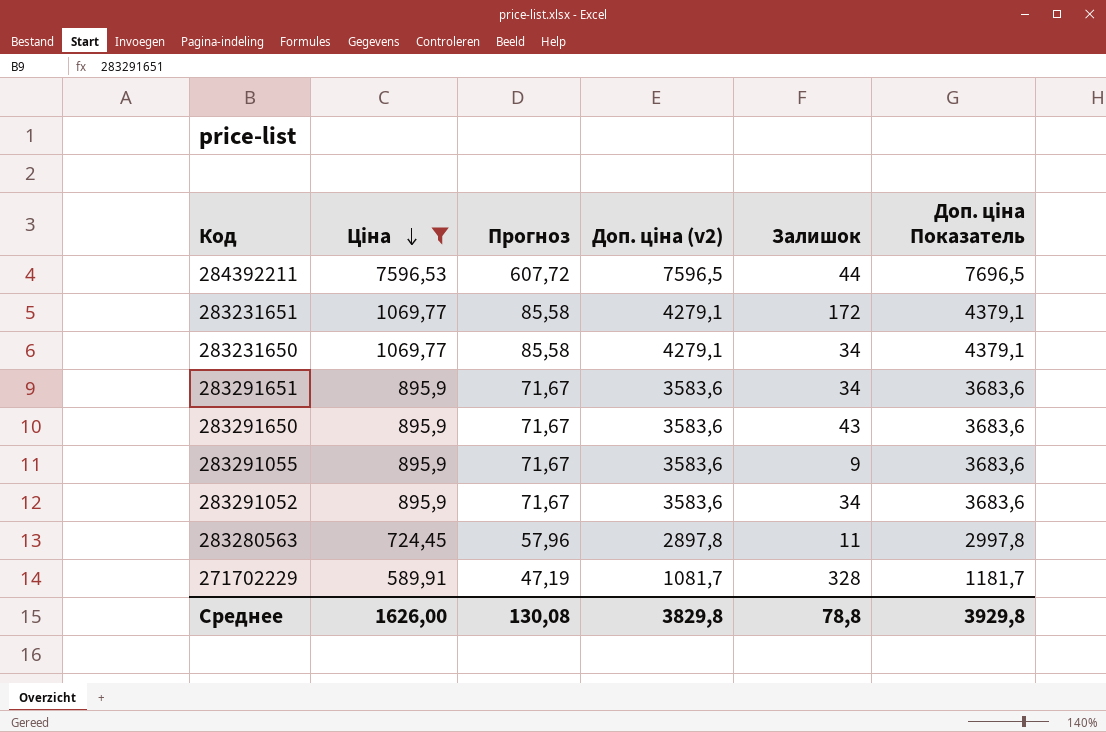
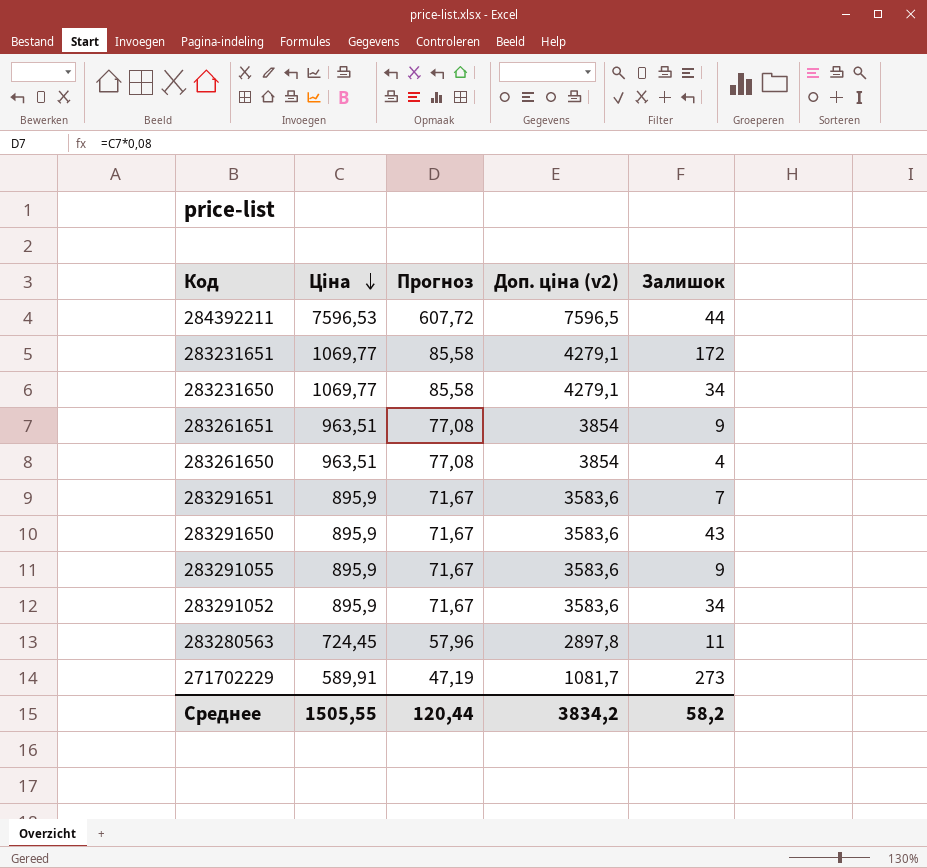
filter: Ціна != 963,51 -> none
column Доп. ціна Показатель | formula: [Доп. ціна (v2)] + 100 -> none
283291651 | Залишок: 34 -> 7
271702229 | Залишок: 328 -> 273
Среднее | Ціна: 1626,00 -> 1505,55
Среднее | Прогноз: 130,08 -> 120,44
Среднее | Доп. ціна (v2): 3829,8 -> 3834,2
Среднее | Залишок: 78,8 -> 58,2

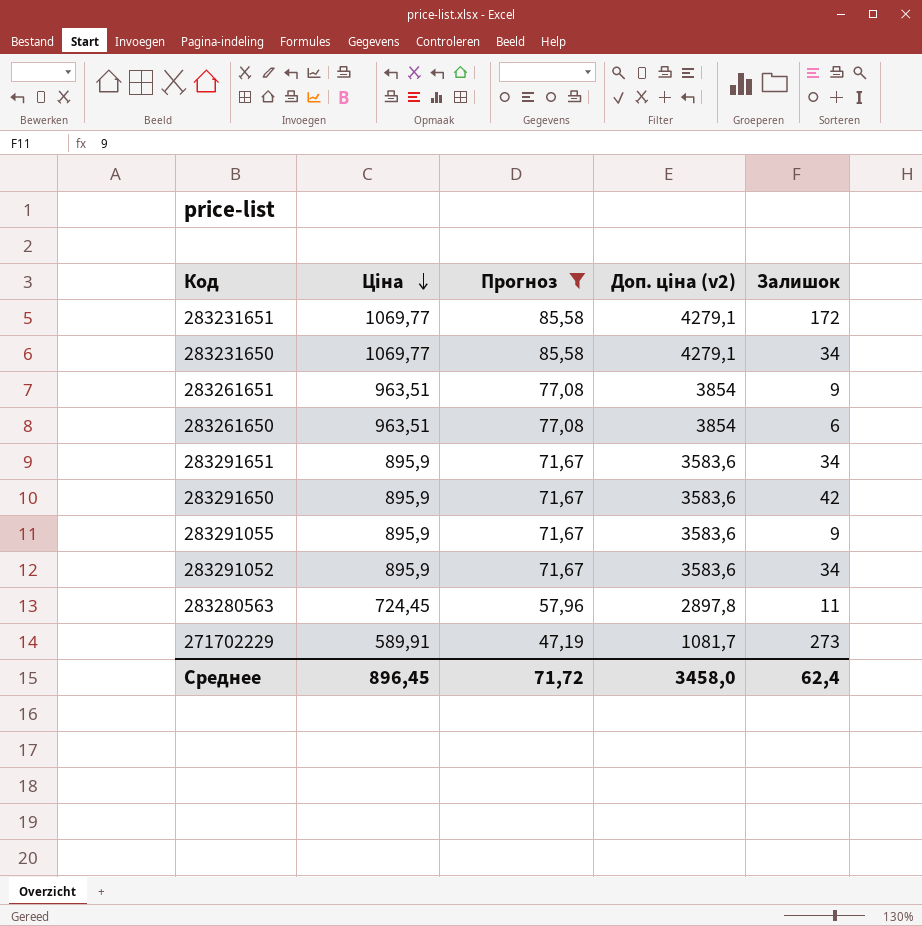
filter: none -> Прогноз != 607,72
283261650 | Залишок: 4 -> 6
283291651 | Залишок: 7 -> 34
283291650 | Залишок: 43 -> 42
Среднее | Ціна: 1505,55 -> 896,45
Среднее | Прогноз: 120,44 -> 71,72
Среднее | Доп. ціна (v2): 3834,2 -> 3458,0
Среднее | Залишок: 58,2 -> 62,4

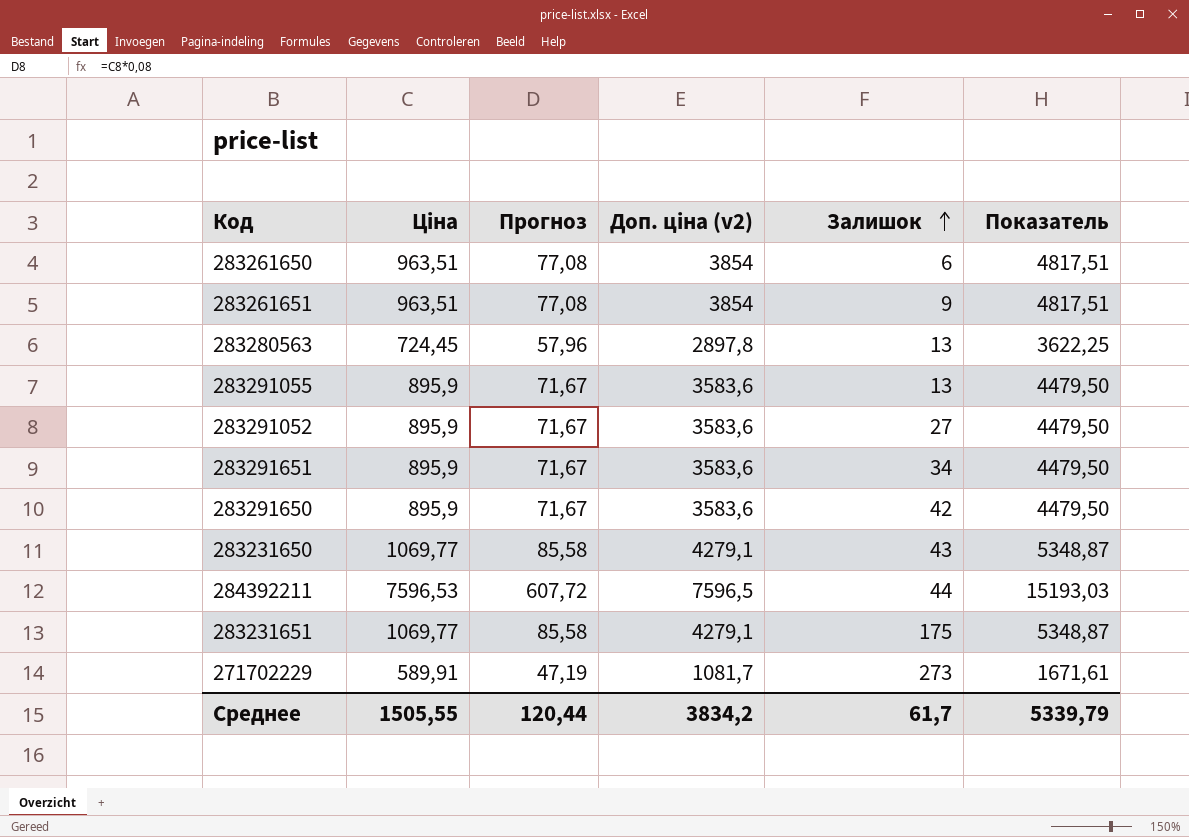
filter: Прогноз != 607,72 -> none
row order: Ціна descending -> Залишок ascending
column Показатель | formula: none -> [Ціна] + [Доп. ціна (v2)]
283280563 | Залишок: 11 -> 13
283291055 | Залишок: 9 -> 13
283291052 | Залишок: 34 -> 27
283231650 | Залишок: 34 -> 43
283231651 | Залишок: 172 -> 175
Среднее | Ціна: 896,45 -> 1505,55
Среднее | Прогноз: 71,72 -> 120,44
Среднее | Доп. ціна (v2): 3458,0 -> 3834,2
Среднее | Залишок: 62,4 -> 61,7

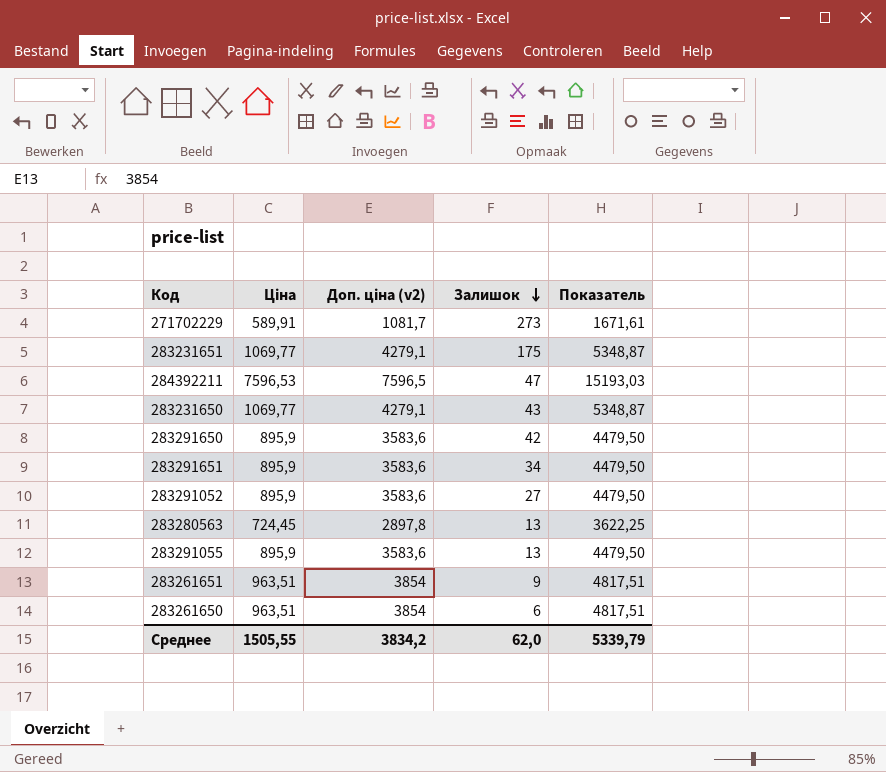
row order: Залишок ascending -> Залишок descending
column Прогноз | formula: [Ціна] * 0,08 -> none
284392211 | Залишок: 44 -> 47
Среднее | Залишок: 61,7 -> 62,0

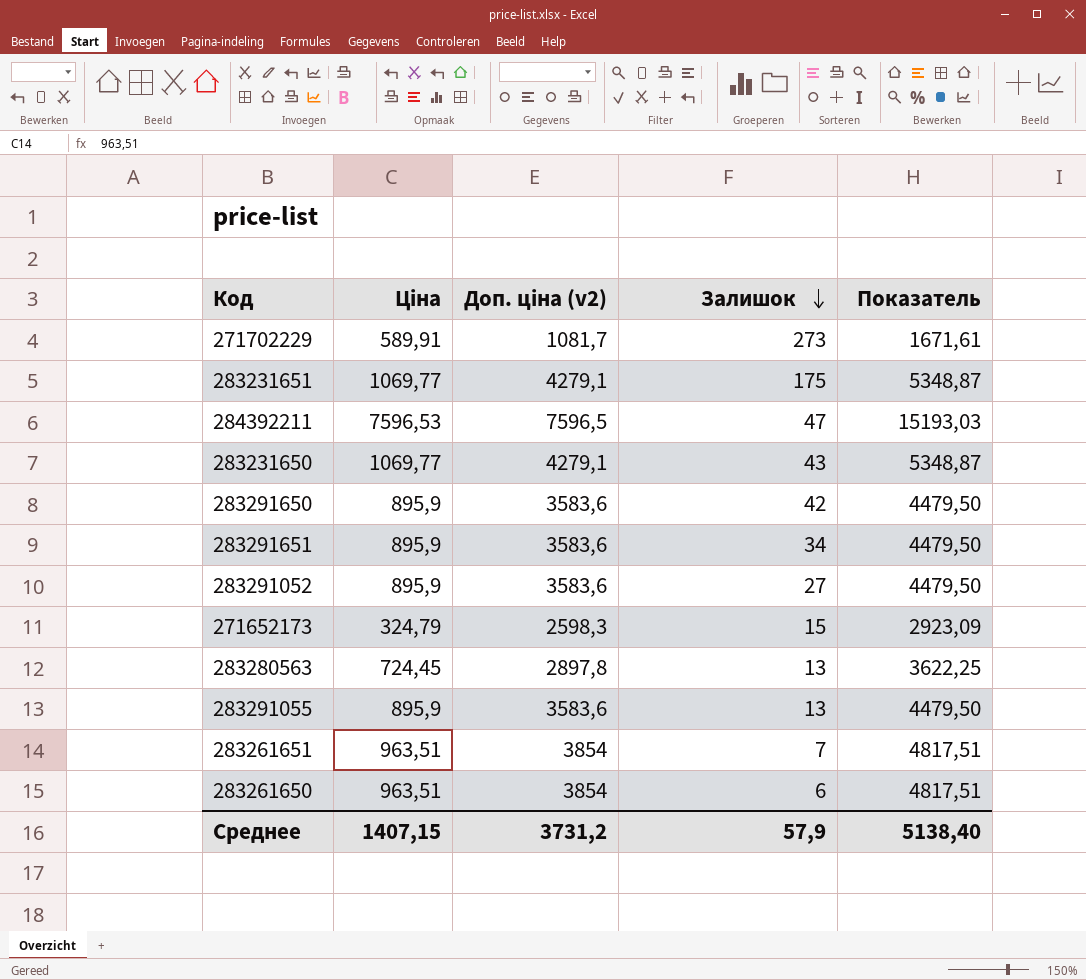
row 271652173: none -> 324,79 | 2598,3 | 15 | 2923,09
283261651 | Залишок: 9 -> 7
Среднее | Ціна: 1505,55 -> 1407,15
Среднее | Доп. ціна (v2): 3834,2 -> 3731,2
Среднее | Залишок: 62,0 -> 57,9
Среднее | Показатель: 5339,79 -> 5138,40

